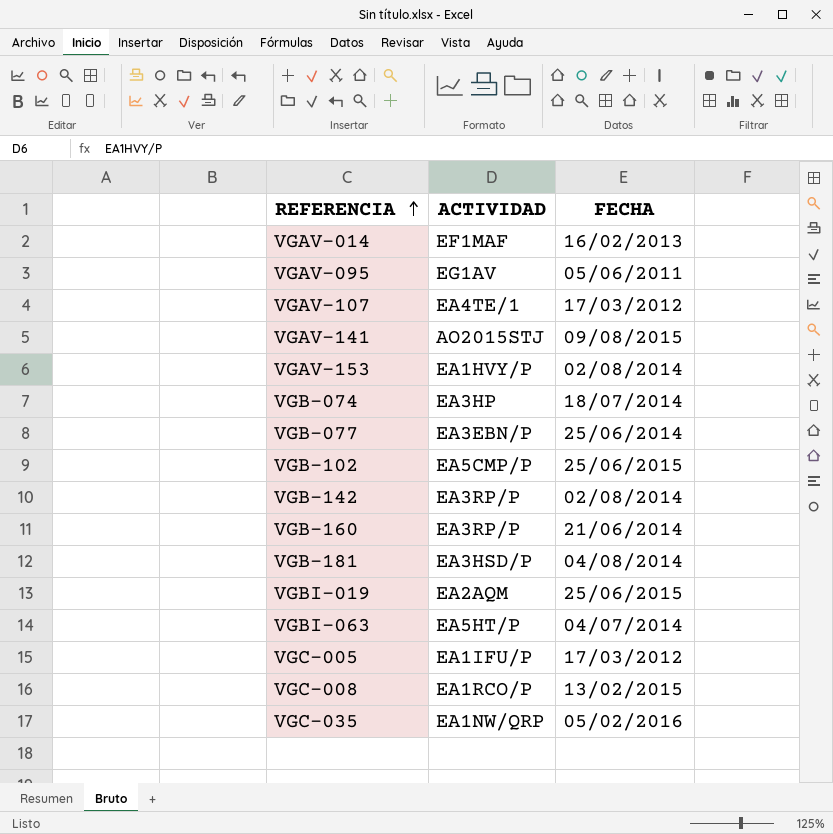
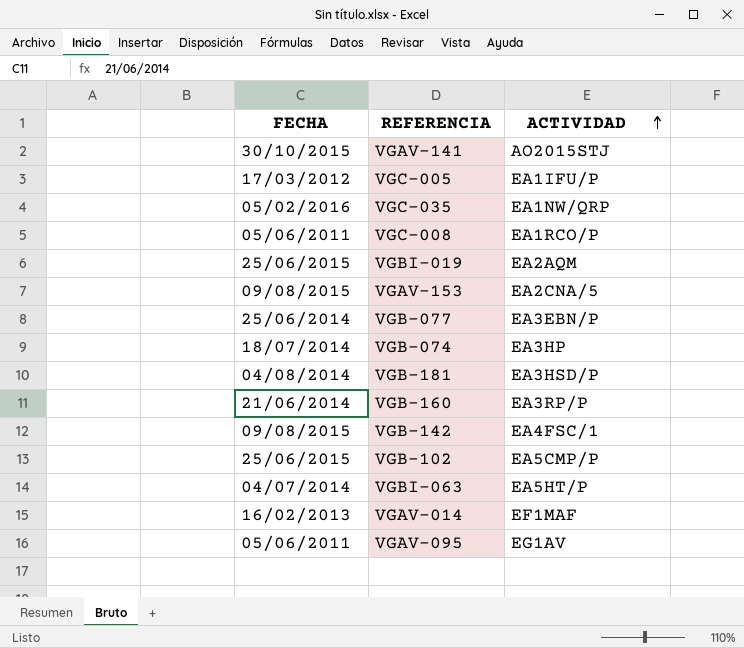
row order: REFERENCIA ascending -> ACTIVIDAD ascending
column FECHA | position: 3 -> 1
row VGAV-107: EA4TE/1 | 17/03/2012 -> none
VGAV-141 | FECHA: 09/08/2015 -> 30/10/2015
VGC-008 | FECHA: 13/02/2015 -> 05/06/2011
VGAV-153 | FECHA: 02/08/2014 -> 09/08/2015
VGAV-153 | ACTIVIDAD: EA1HVY/P -> EA2CNA/5
VGB-142 | FECHA: 02/08/2014 -> 09/08/2015
VGB-142 | ACTIVIDAD: EA3RP/P -> EA4FSC/1

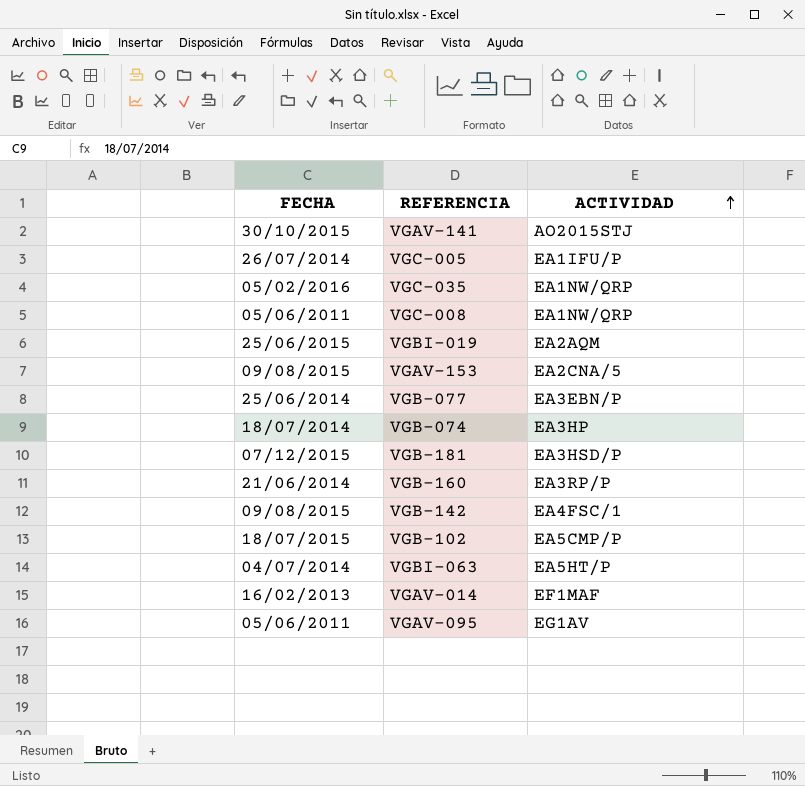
VGC-005 | FECHA: 17/03/2012 -> 26/07/2014
VGC-008 | ACTIVIDAD: EA1RCO/P -> EA1NW/QRP
VGB-181 | FECHA: 04/08/2014 -> 07/12/2015
VGB-102 | FECHA: 25/06/2015 -> 18/07/2015

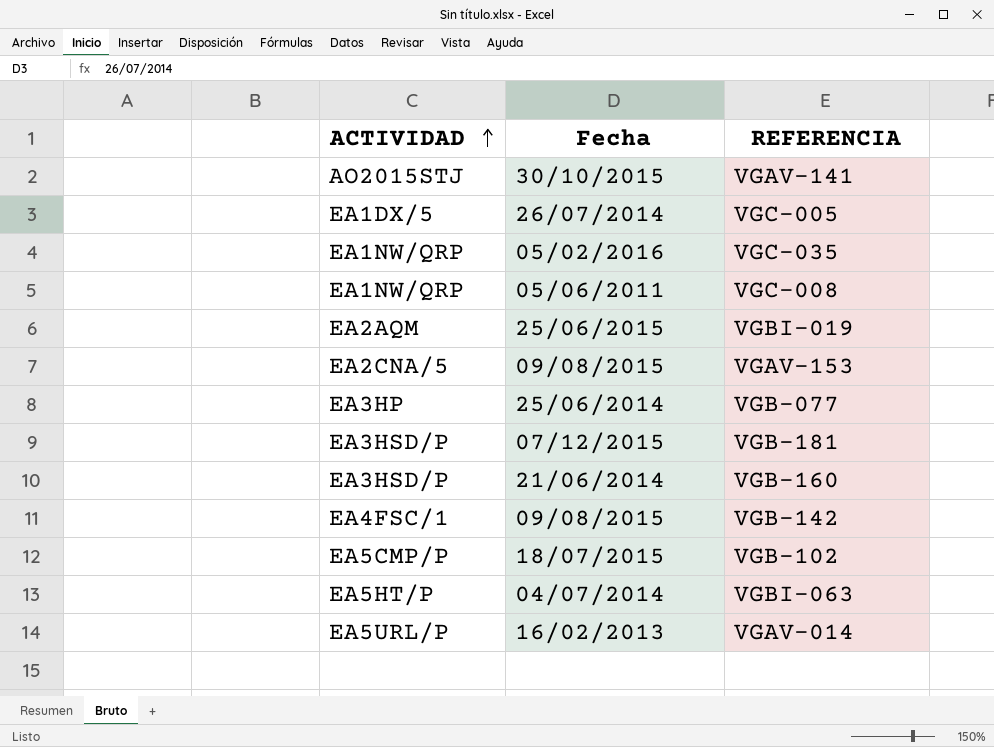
column ACTIVIDAD | position: 3 -> 1
column name: FECHA -> Fecha
row VGB-074: 18/07/2014 | EA3HP -> none
row VGAV-095: 05/06/2011 | EG1AV -> none
VGC-005 | ACTIVIDAD: EA1IFU/P -> EA1DX/5
VGB-077 | ACTIVIDAD: EA3EBN/P -> EA3HP
VGB-160 | ACTIVIDAD: EA3RP/P -> EA3HSD/P
VGAV-014 | ACTIVIDAD: EF1MAF -> EA5URL/P

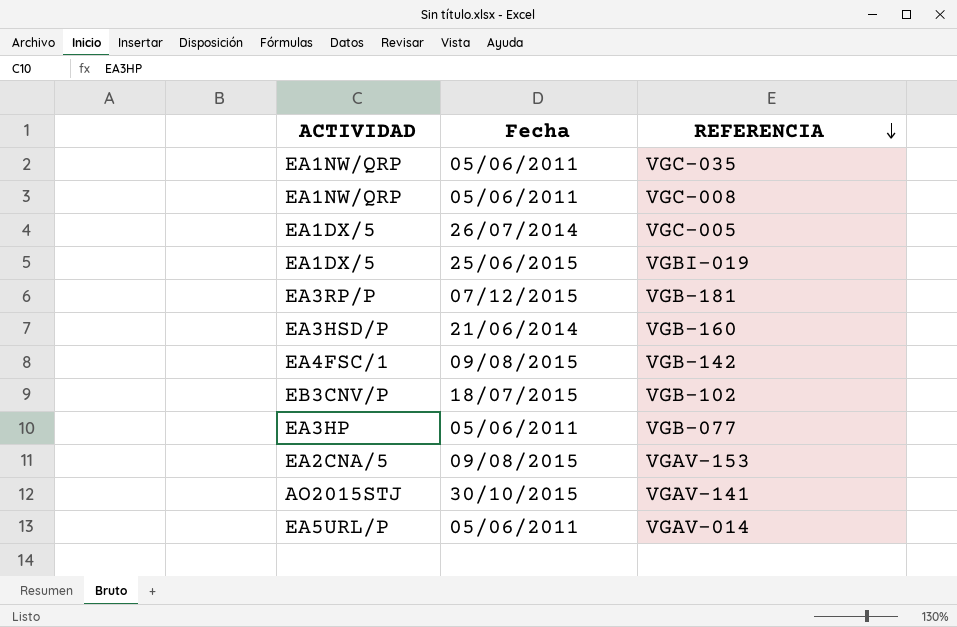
row order: ACTIVIDAD ascending -> REFERENCIA descending
row VGBI-063: EA5HT/P | 04/07/2014 -> none
VGC-035 | Fecha: 05/02/2016 -> 05/06/2011
VGBI-019 | ACTIVIDAD: EA2AQM -> EA1DX/5
VGB-181 | ACTIVIDAD: EA3HSD/P -> EA3RP/P
VGB-102 | ACTIVIDAD: EA5CMP/P -> EB3CNV/P
VGB-077 | Fecha: 25/06/2014 -> 05/06/2011
VGAV-014 | Fecha: 16/02/2013 -> 05/06/2011

